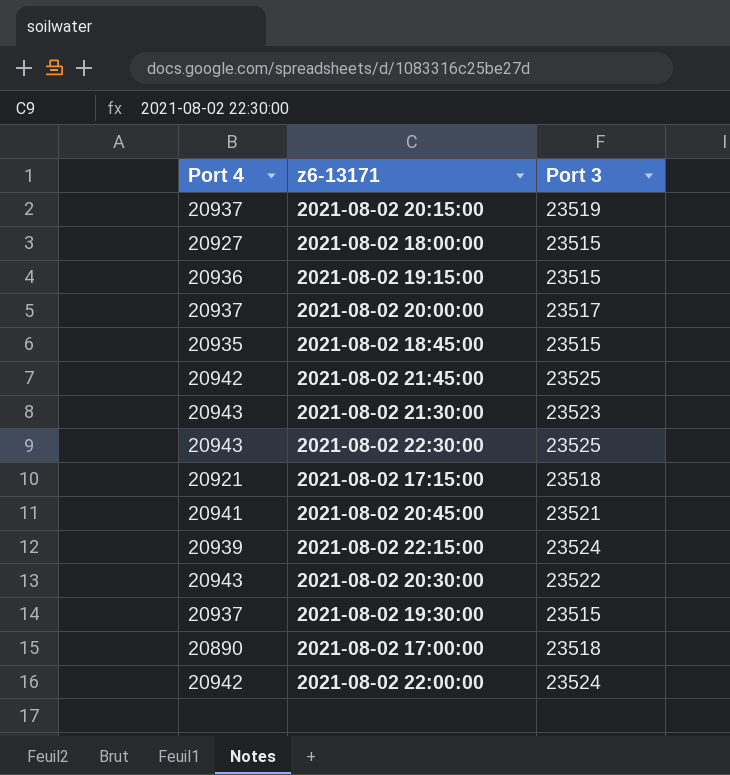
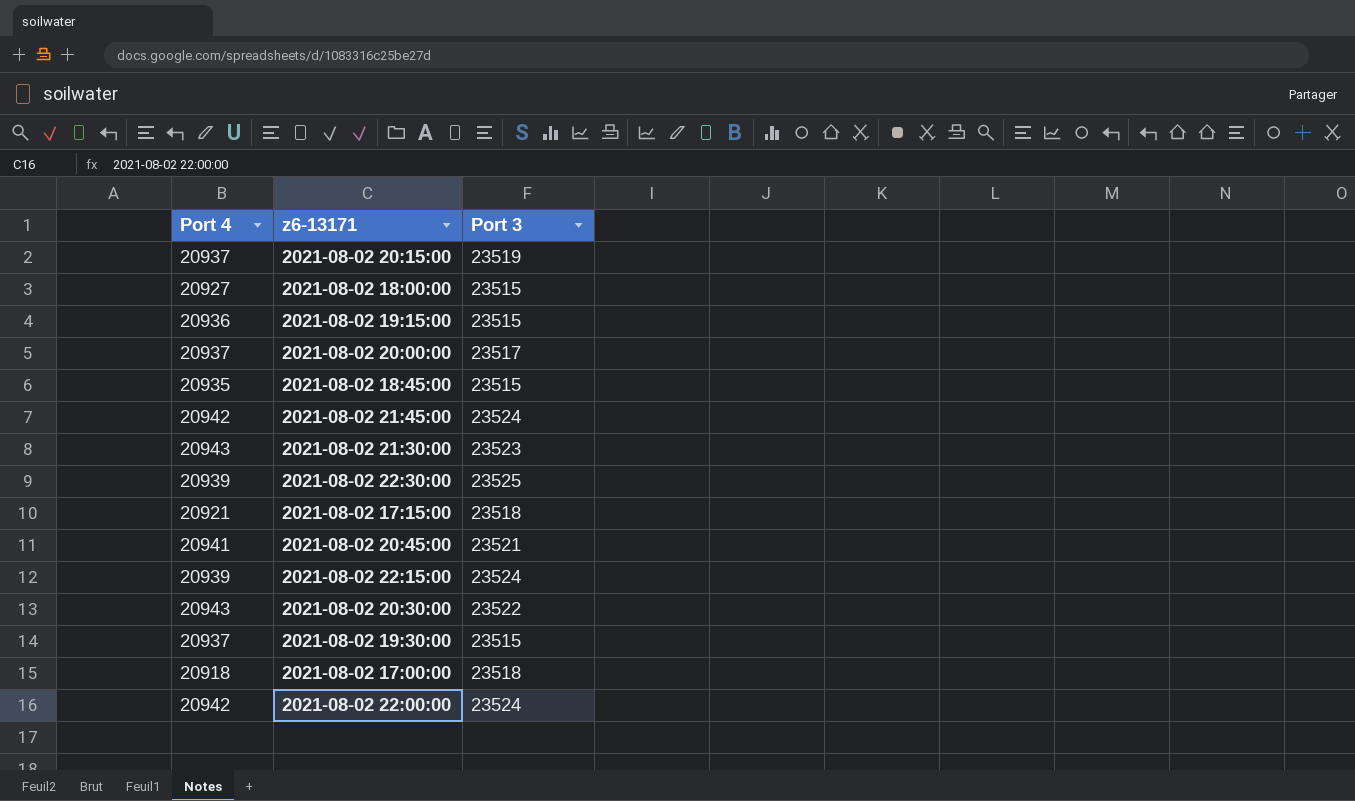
2021-08-02 21:45:00 | Port 3: 23525 -> 23524
2021-08-02 22:30:00 | Port 4: 20943 -> 20939
2021-08-02 17:00:00 | Port 4: 20890 -> 20918

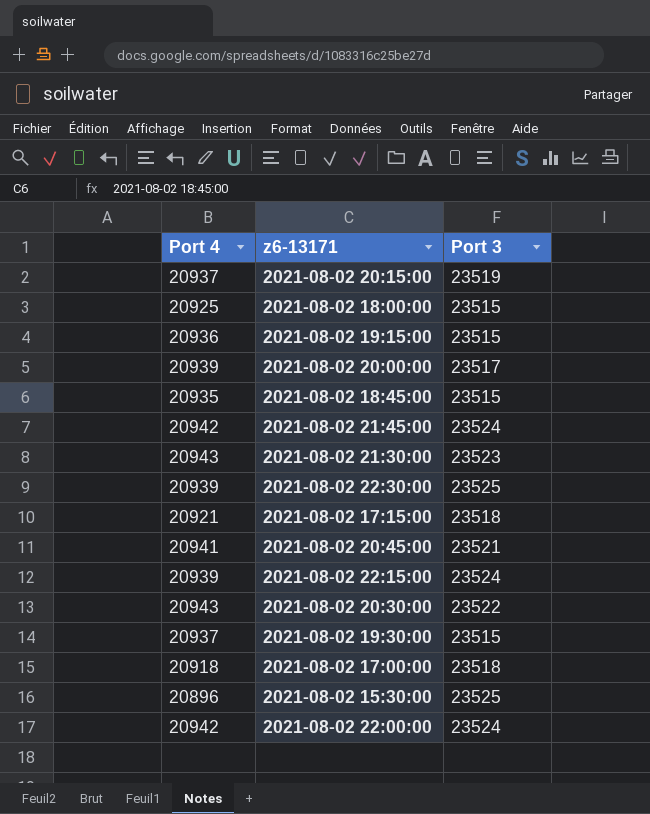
2021-08-02 18:00:00 | Port 4: 20927 -> 20925
2021-08-02 20:00:00 | Port 4: 20937 -> 20939
row 2021-08-02 15:30:00: none -> 20896 | 23525

